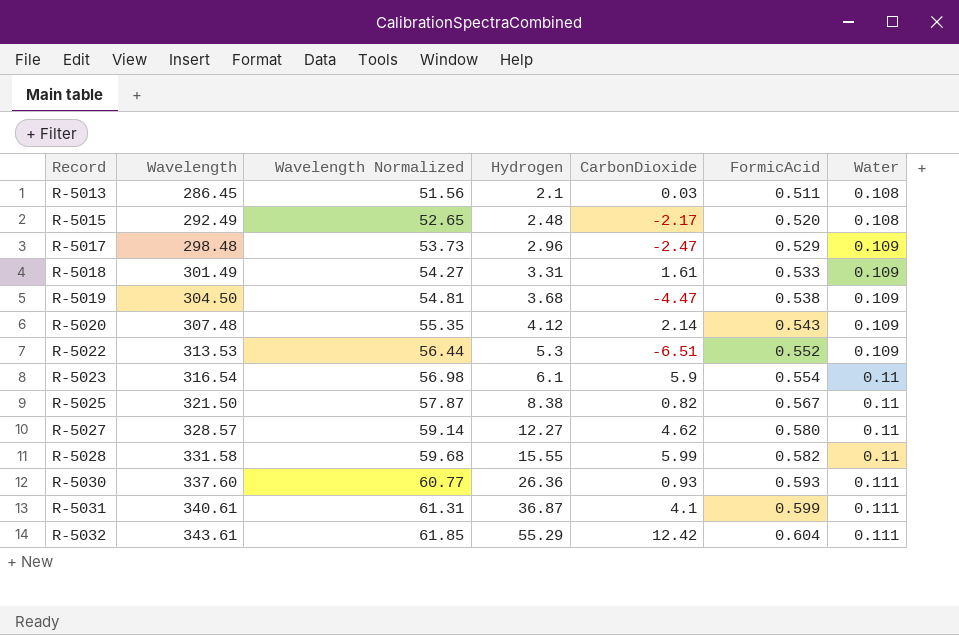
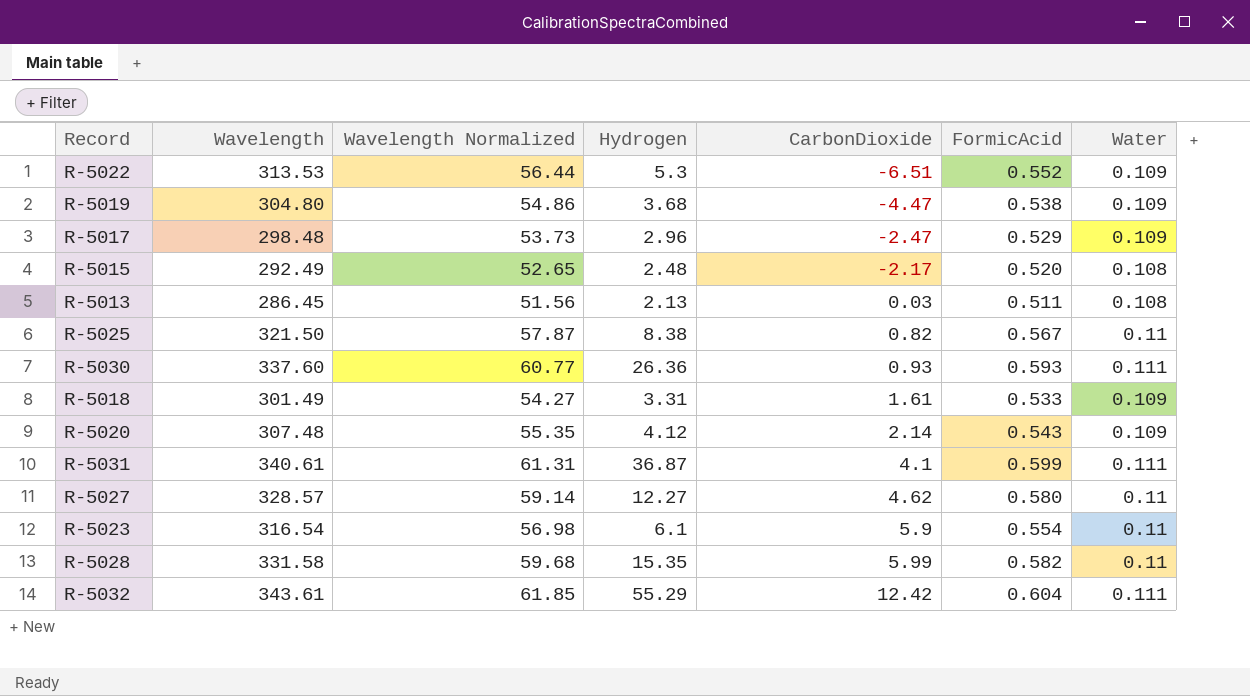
row order: Record ascending -> CarbonDioxide ascending
R-5019 | Wavelength: 304.50 -> 304.80
R-5019 | Wavelength Normalized: 54.81 -> 54.86
R-5013 | Hydrogen: 2.1 -> 2.13
R-5028 | Hydrogen: 15.55 -> 15.35

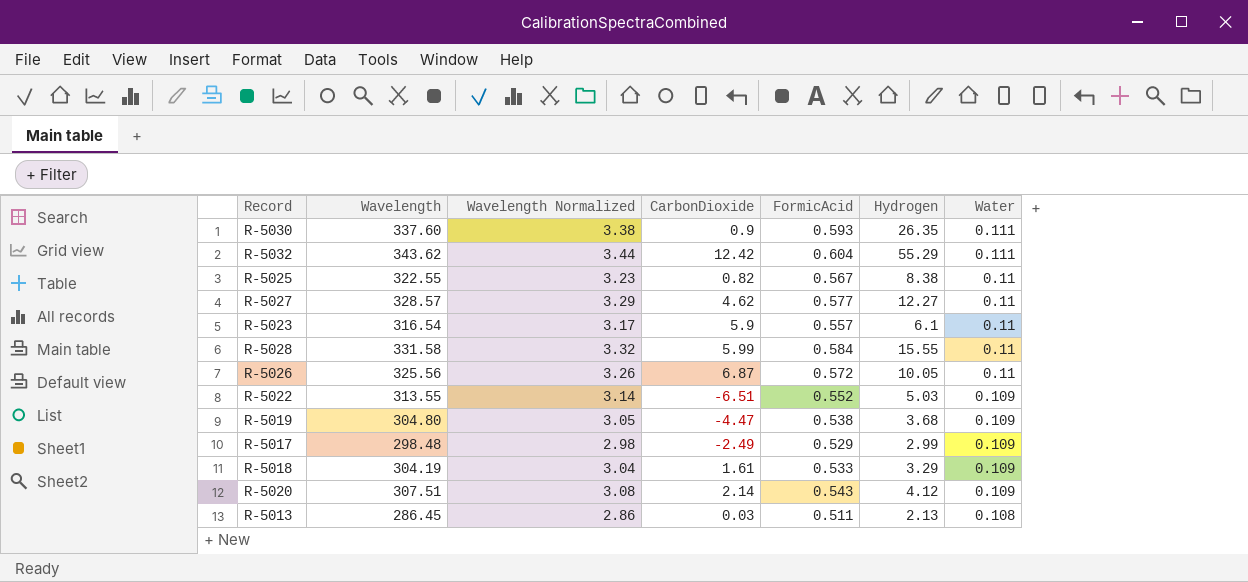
row order: CarbonDioxide ascending -> Water descending
column Wavelength Normalized | formula: [Wavelength] * 0.18 -> [Wavelength] * 0.01
column Hydrogen | position: 4 -> 6
row R-5015: 292.49 | 52.65 | 2.48 | -2.17 | 0.520 | 0.108 -> none
row R-5031: 340.61 | 61.31 | 36.87 | 4.1 | 0.599 | 0.111 -> none
R-5030 | CarbonDioxide: 0.93 -> 0.9
R-5030 | Hydrogen: 26.36 -> 26.35
R-5032 | Wavelength: 343.61 -> 343.62
R-5025 | Wavelength: 321.50 -> 322.55
R-5027 | FormicAcid: 0.580 -> 0.577
R-5023 | FormicAcid: 0.554 -> 0.557
R-5028 | FormicAcid: 0.582 -> 0.584
R-5028 | Hydrogen: 15.35 -> 15.55
row R-5026: none -> 325.56 | 3.26 | 6.87 | 0.572 | 10.05 | 0.11
R-5022 | Wavelength: 313.53 -> 313.55
R-5022 | Hydrogen: 5.3 -> 5.03
R-5017 | CarbonDioxide: -2.47 -> -2.49
R-5017 | Hydrogen: 2.96 -> 2.99
R-5018 | Wavelength: 301.49 -> 304.19
R-5018 | Hydrogen: 3.31 -> 3.29
R-5020 | Wavelength: 307.48 -> 307.51

